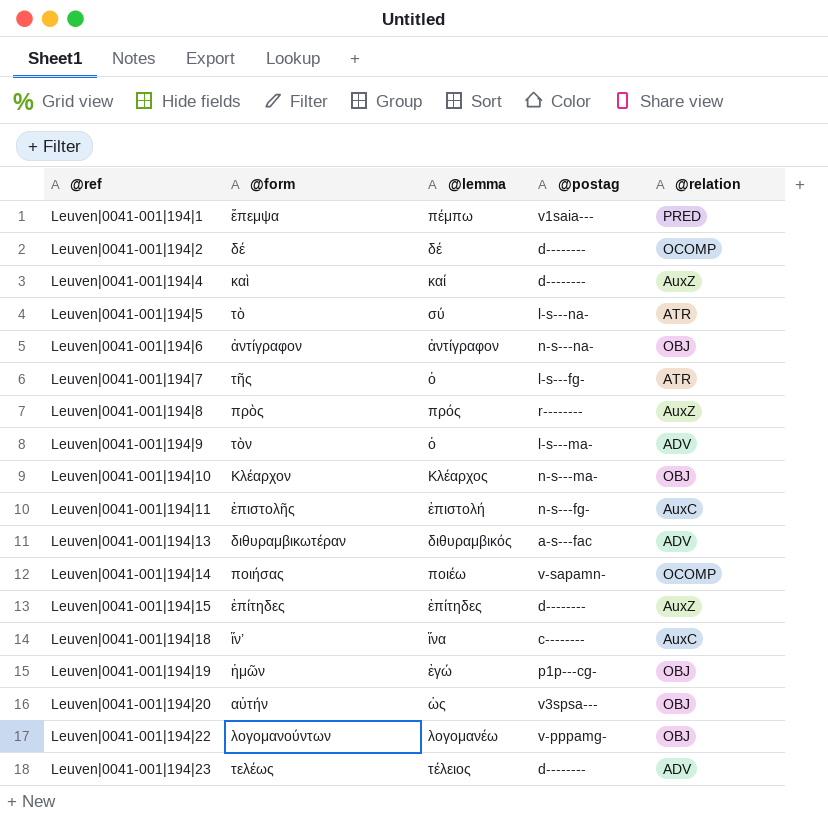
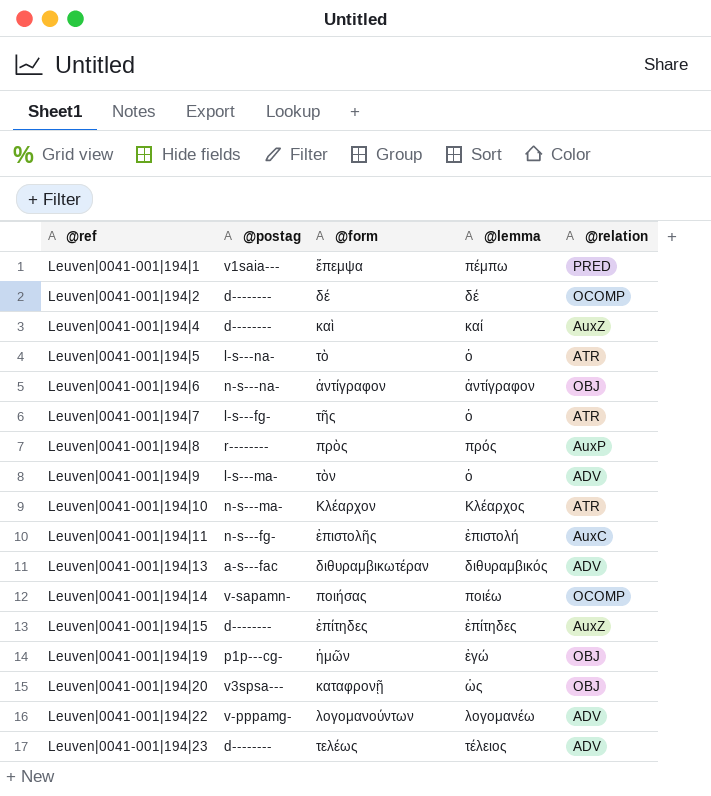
column @postag | position: 4 -> 2
row Leuven|0041-001|194|18: ἵν’ | ἵνα | c-------- | AuxC -> none
Leuven|0041-001|194|5 | @lemma: σύ -> ὁ
Leuven|0041-001|194|8 | @relation: AuxZ -> AuxP
Leuven|0041-001|194|10 | @relation: OBJ -> ATR
Leuven|0041-001|194|20 | @form: αὐτήν -> καταφρονῇ
Leuven|0041-001|194|22 | @relation: OBJ -> ADV

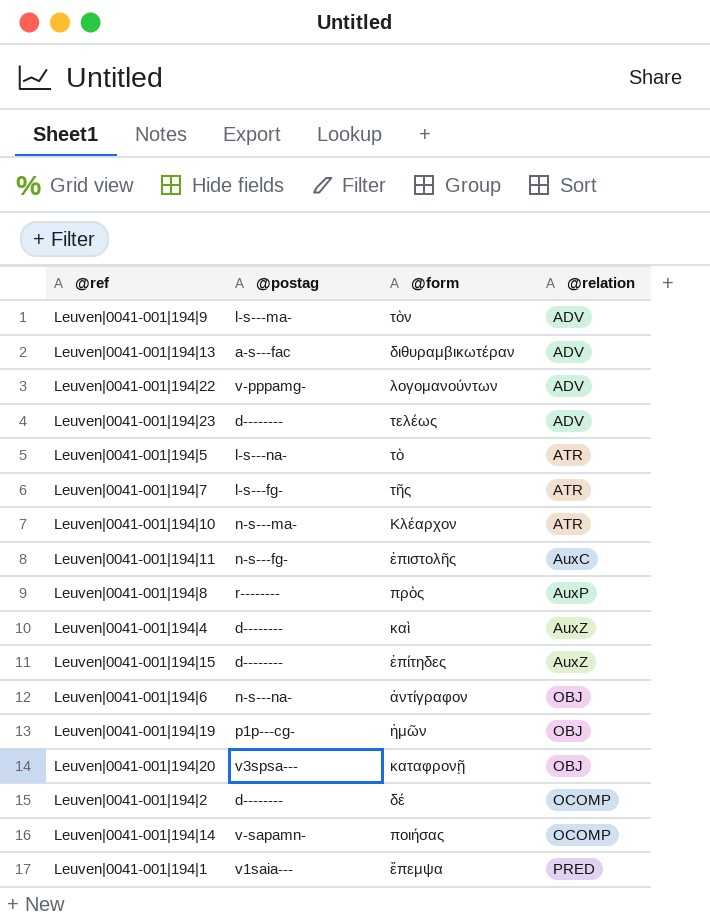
row order: @ref ascending -> @relation ascending
column @lemma | position: 4 -> none

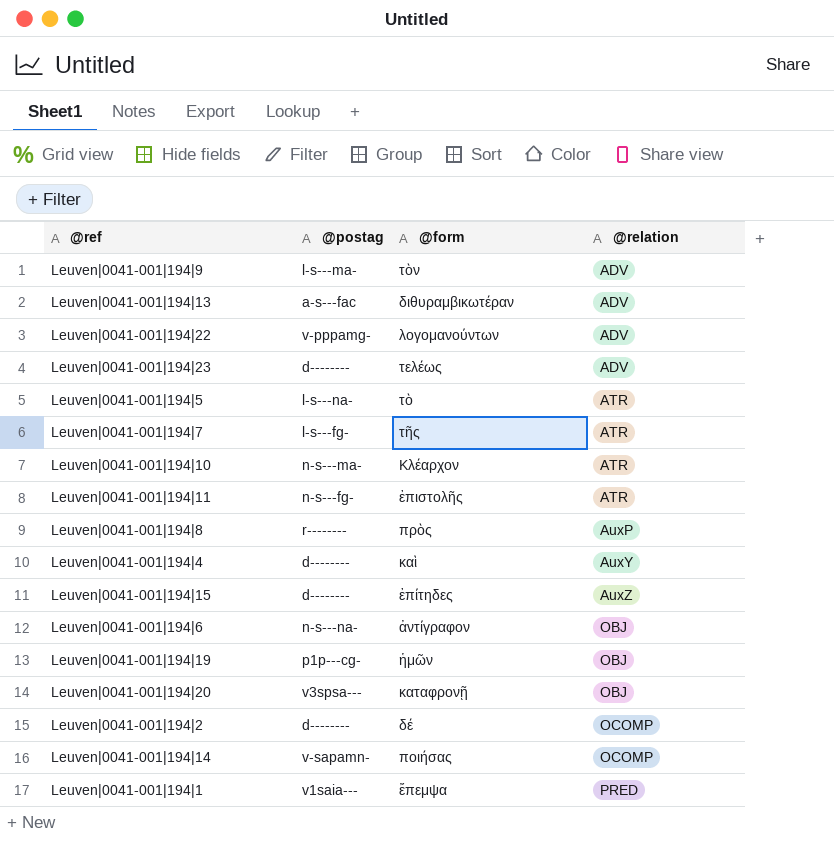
Leuven|0041-001|194|11 | @relation: AuxC -> ATR
Leuven|0041-001|194|4 | @relation: AuxZ -> AuxY

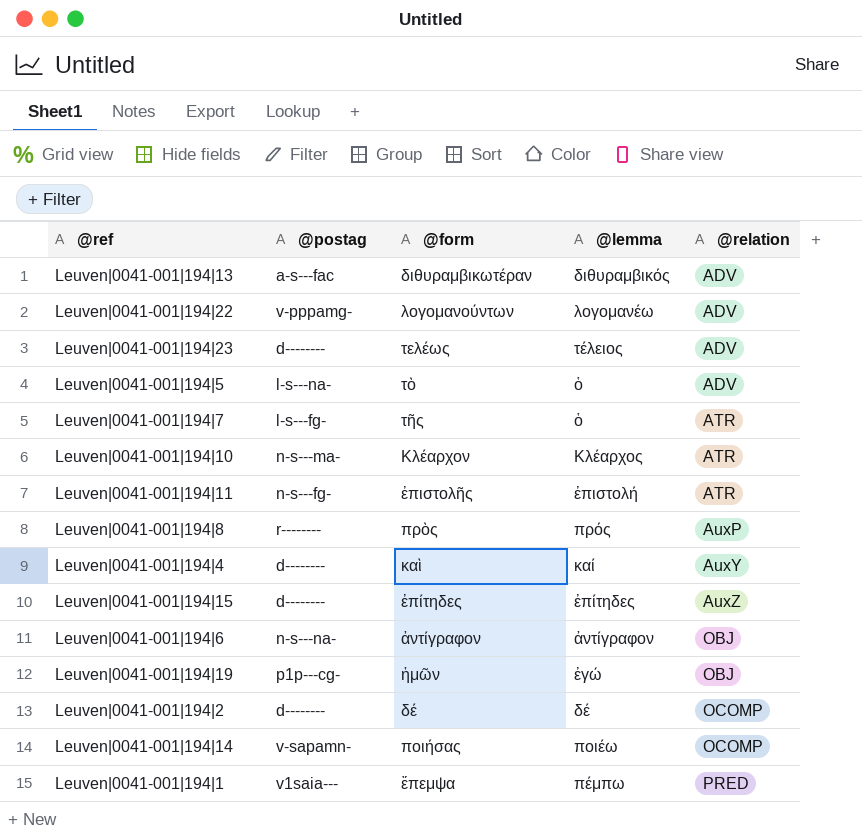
column @lemma | position: none -> 4
row Leuven|0041-001|194|9: l-s---ma- | τὸν | ADV -> none
row Leuven|0041-001|194|20: v3spsa--- | καταφρονῇ | OBJ -> none
Leuven|0041-001|194|5 | @relation: ATR -> ADV

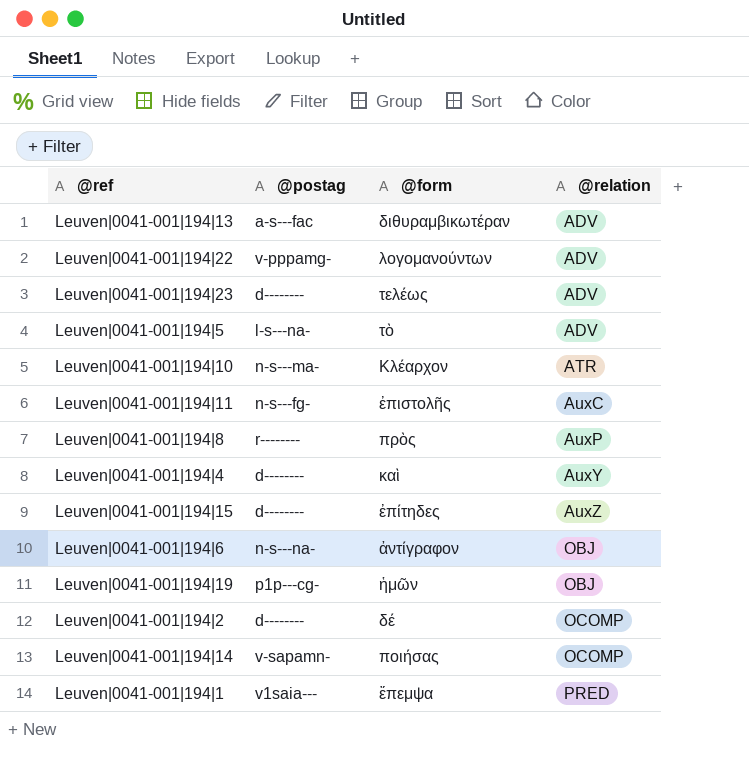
column @lemma | position: 4 -> none
row Leuven|0041-001|194|7: l-s---fg- | τῆς | ὁ | ATR -> none
Leuven|0041-001|194|11 | @relation: ATR -> AuxC

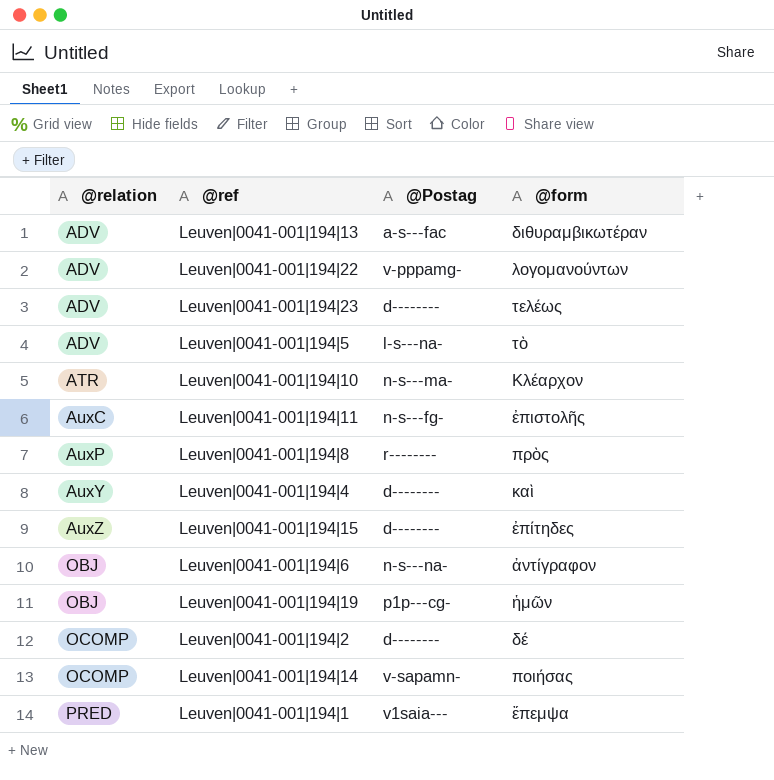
column @relation | position: 4 -> 1
column name: @postag -> @Postag

